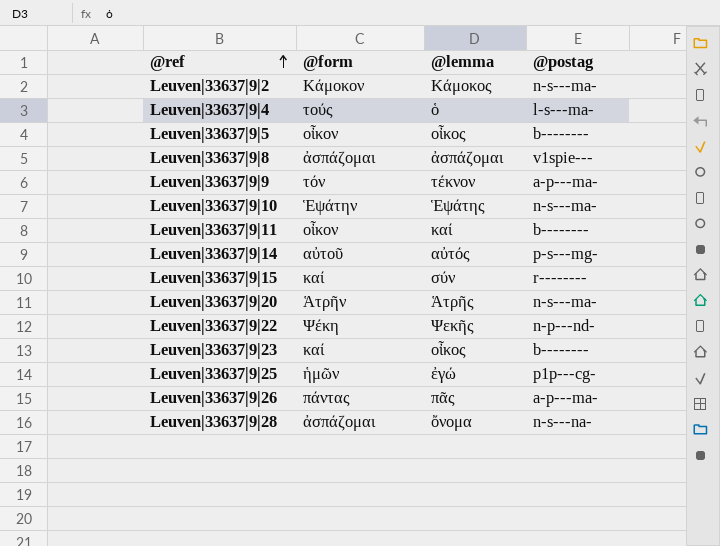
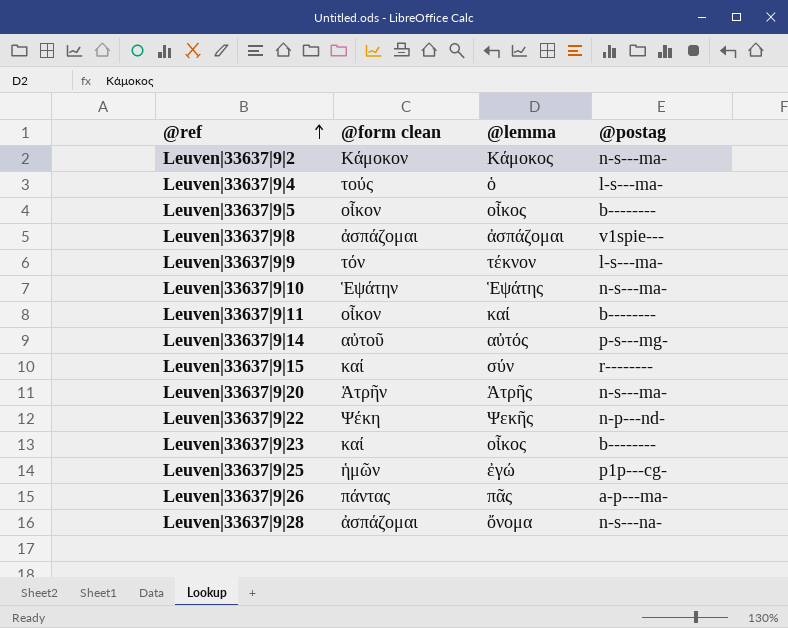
column name: @form -> @form clean
Leuven|33637|9|9 | @postag: a-p---ma- -> l-s---ma-

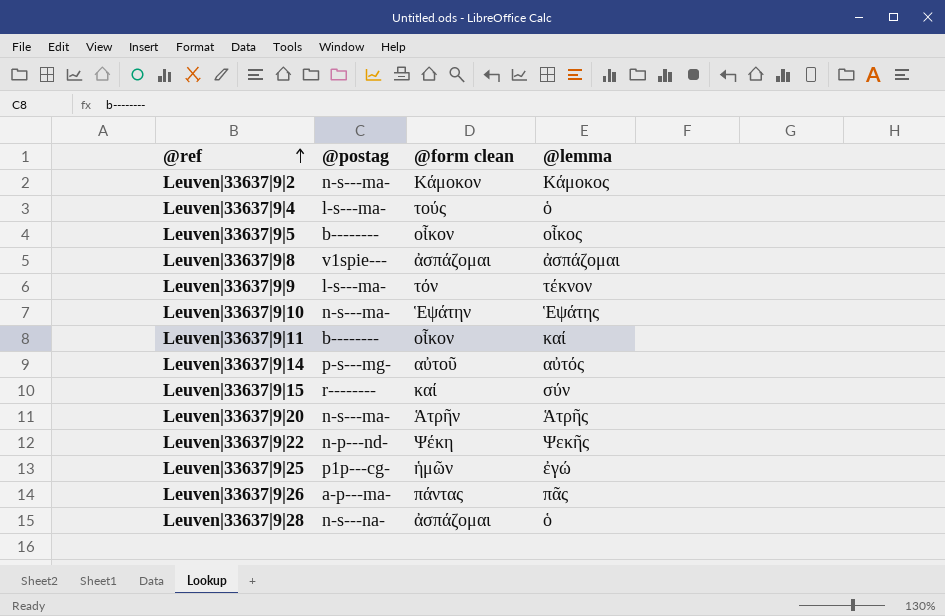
column @postag | position: 4 -> 2
row Leuven|33637|9|23: καί | οἶκος | b-------- -> none
Leuven|33637|9|28 | @lemma: ὄνομα -> ὁ

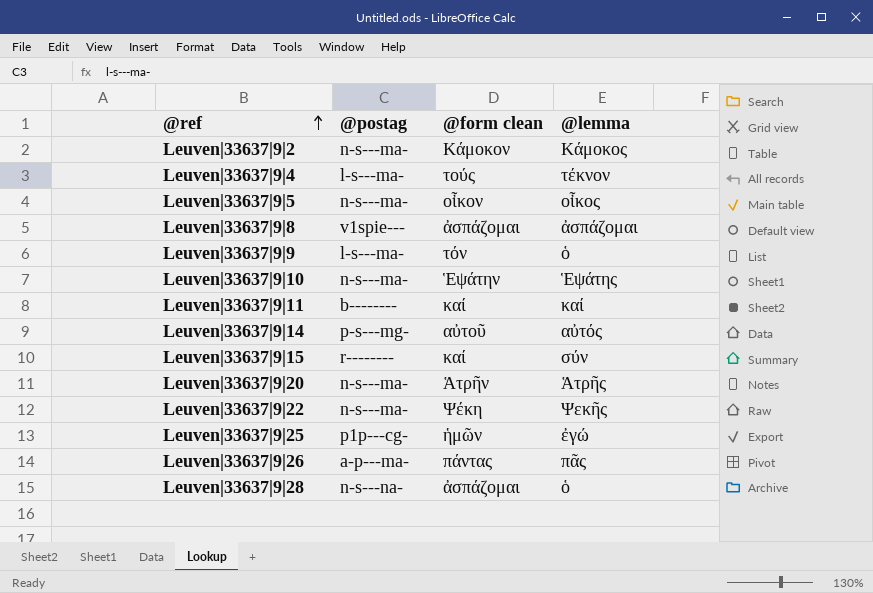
Leuven|33637|9|4 | @lemma: ὁ -> τέκνον
Leuven|33637|9|5 | @postag: b-------- -> n-s---ma-
Leuven|33637|9|9 | @lemma: τέκνον -> ὁ
Leuven|33637|9|11 | @form clean: οἶκον -> καί
Leuven|33637|9|22 | @postag: n-p---nd- -> n-s---ma-

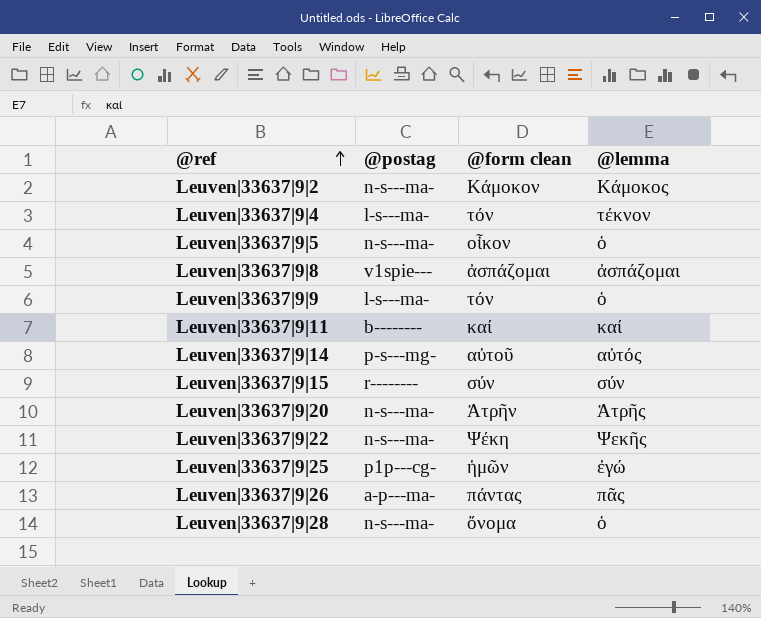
row Leuven|33637|9|10: n-s---ma- | Ἑψάτην | Ἑψάτης -> none
Leuven|33637|9|4 | @form clean: τούς -> τόν
Leuven|33637|9|5 | @lemma: οἶκος -> ὁ
Leuven|33637|9|15 | @form clean: καί -> σύν
Leuven|33637|9|28 | @postag: n-s---na- -> n-s---ma-
Leuven|33637|9|28 | @form clean: ἀσπάζομαι -> ὄνομα

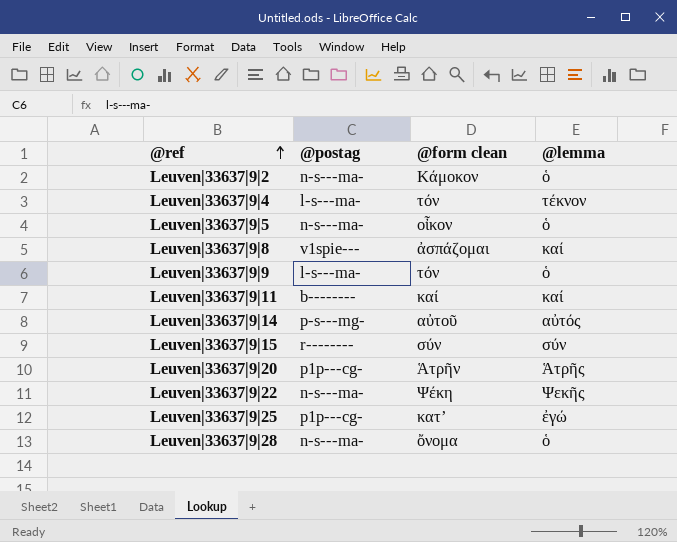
row Leuven|33637|9|26: a-p---ma- | πάντας | πᾶς -> none
Leuven|33637|9|2 | @lemma: Κάμοκος -> ὁ
Leuven|33637|9|8 | @lemma: ἀσπάζομαι -> καί
Leuven|33637|9|20 | @postag: n-s---ma- -> p1p---cg-
Leuven|33637|9|25 | @form clean: ἡμῶν -> κατ’

